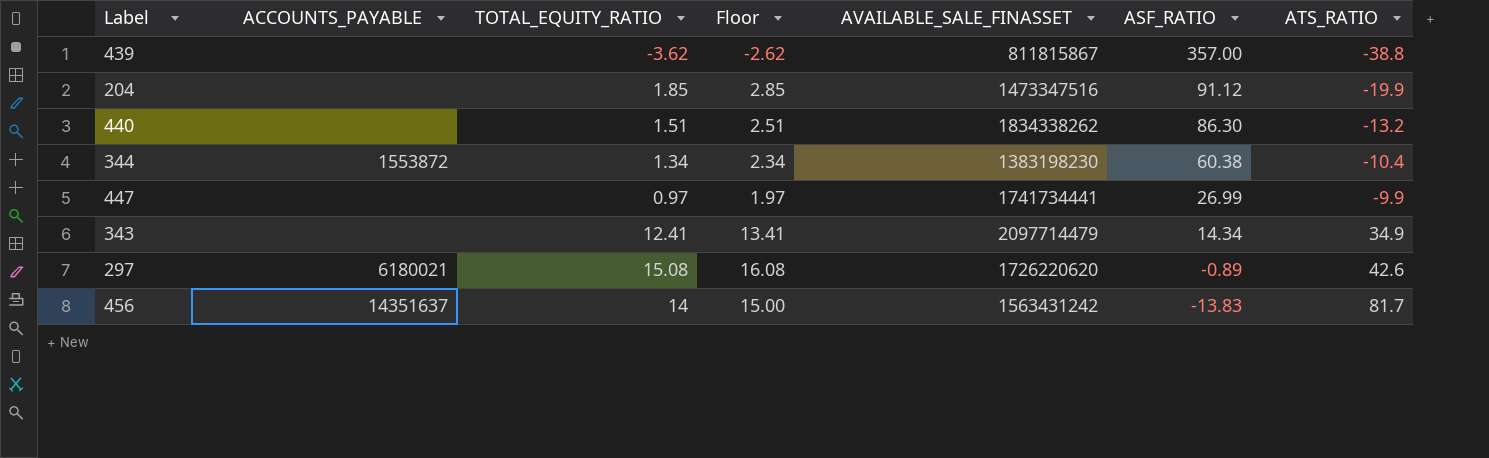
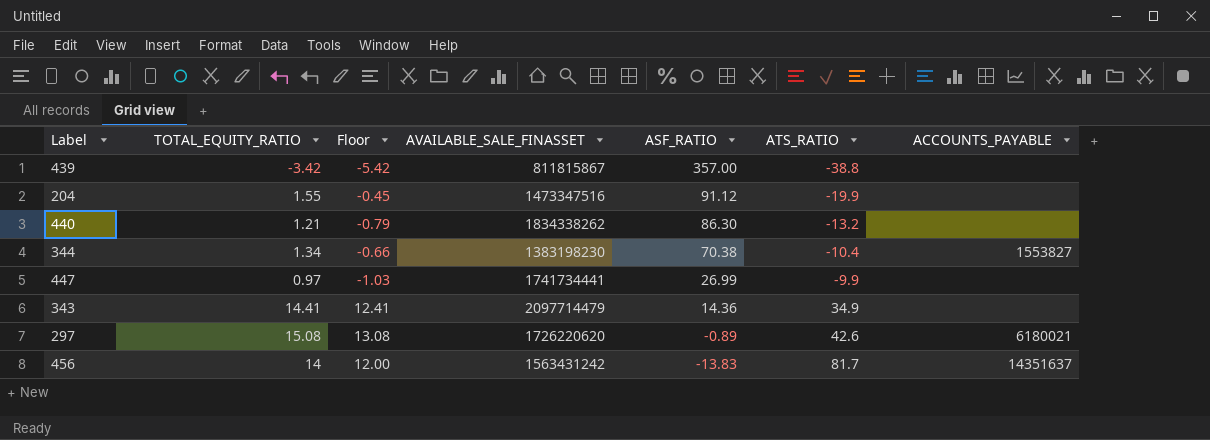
column Floor | formula: [TOTAL_EQUITY_RATIO] + 1 -> [TOTAL_EQUITY_RATIO] - 2
column ACCOUNTS_PAYABLE | position: 2 -> 7
439 | TOTAL_EQUITY_RATIO: -3.62 -> -3.42
204 | TOTAL_EQUITY_RATIO: 1.85 -> 1.55
440 | TOTAL_EQUITY_RATIO: 1.51 -> 1.21
344 | ASF_RATIO: 60.38 -> 70.38
344 | ACCOUNTS_PAYABLE: 1553872 -> 1553827
343 | TOTAL_EQUITY_RATIO: 12.41 -> 14.41
343 | ASF_RATIO: 14.34 -> 14.36

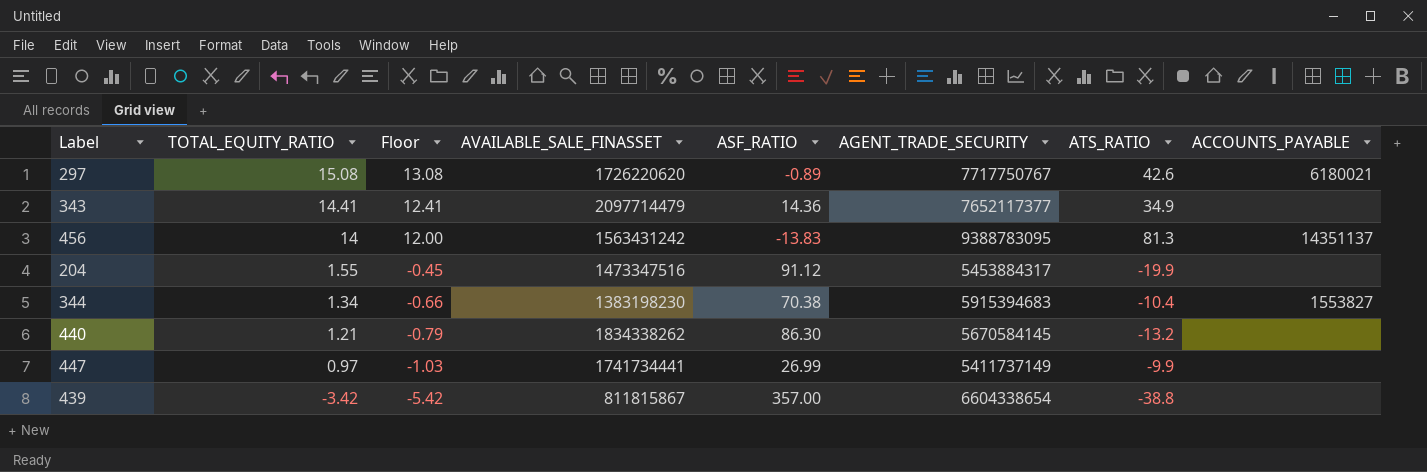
row order: ASF_RATIO descending -> TOTAL_EQUITY_RATIO descending
column AGENT_TRADE_SECURITY | position: none -> 6
456 | ATS_RATIO: 81.7 -> 81.3
456 | ACCOUNTS_PAYABLE: 14351637 -> 14351137

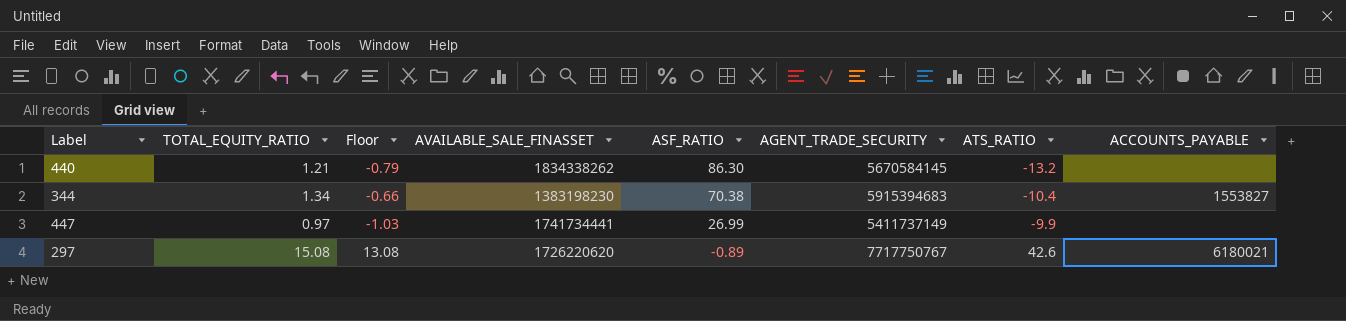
row order: TOTAL_EQUITY_RATIO descending -> ASF_RATIO descending
row 343: 14.41 | 12.41 | 2097714479 | 14.36 | 7652117377 | 34.9 | none -> none
row 456: 14 | 12.00 | 1563431242 | -13.83 | 9388783095 | 81.3 | 14351137 -> none
row 204: 1.55 | -0.45 | 1473347516 | 91.12 | 5453884317 | -19.9 | none -> none
row 439: -3.42 | -5.42 | 811815867 | 357.00 | 6604338654 | -38.8 | none -> none

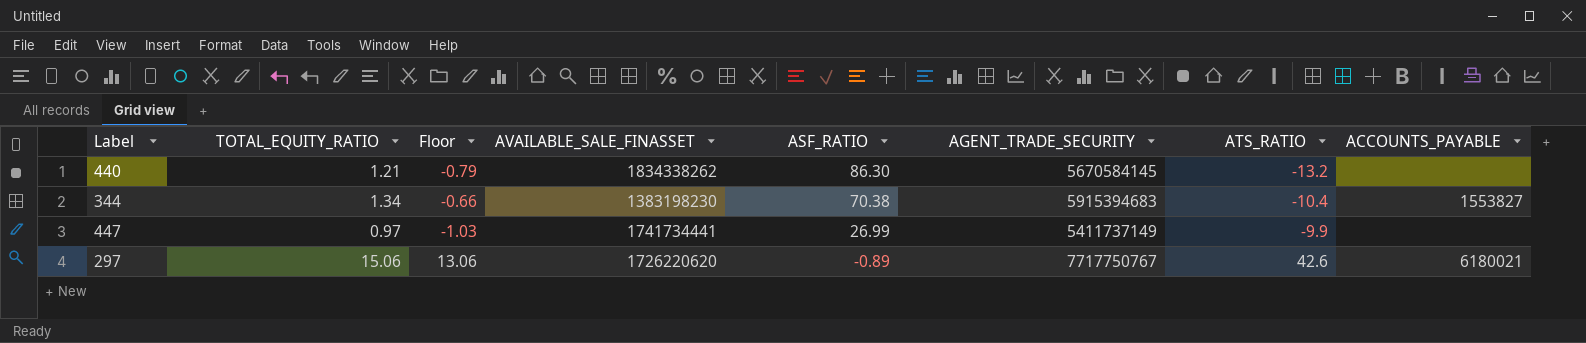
297 | TOTAL_EQUITY_RATIO: 15.08 -> 15.06
297 | Floor: 13.08 -> 13.06

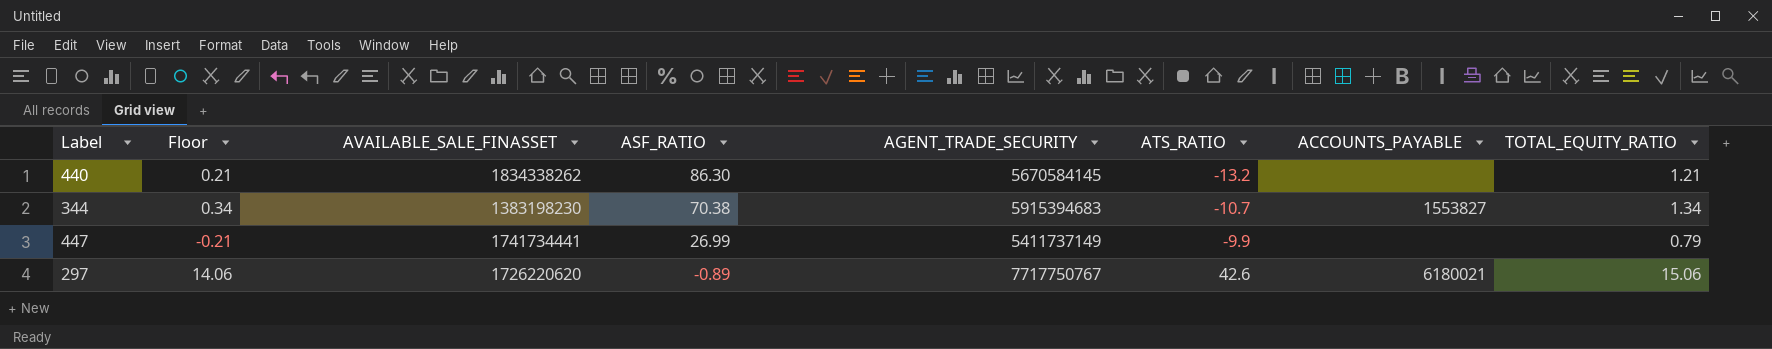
column Floor | formula: [TOTAL_EQUITY_RATIO] - 2 -> [TOTAL_EQUITY_RATIO] - 1
column TOTAL_EQUITY_RATIO | position: 2 -> 8
344 | ATS_RATIO: -10.4 -> -10.7
447 | TOTAL_EQUITY_RATIO: 0.97 -> 0.79

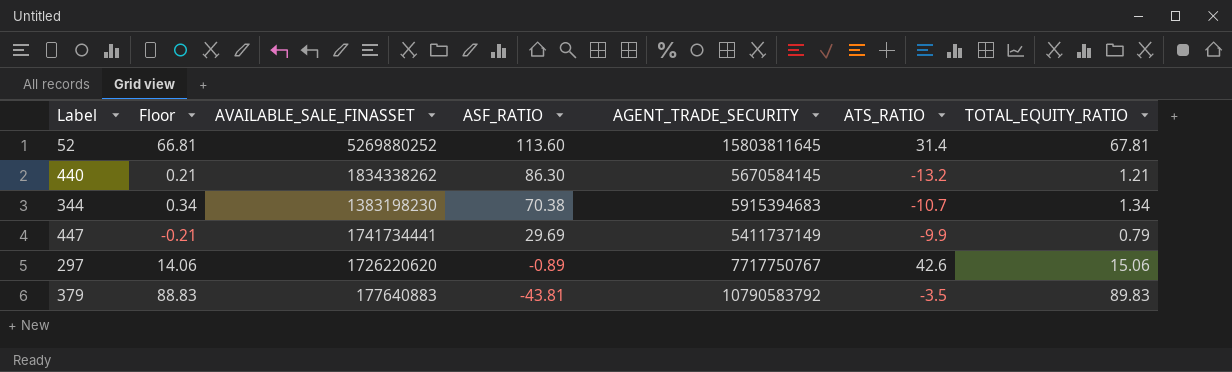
column ACCOUNTS_PAYABLE | position: 7 -> none
row 52: none -> 66.81 | 5269880252 | 113.60 | 15803811645 | 31.4 | 67.81
447 | ASF_RATIO: 26.99 -> 29.69
row 379: none -> 88.83 | 177640883 | -43.81 | 10790583792 | -3.5 | 89.83

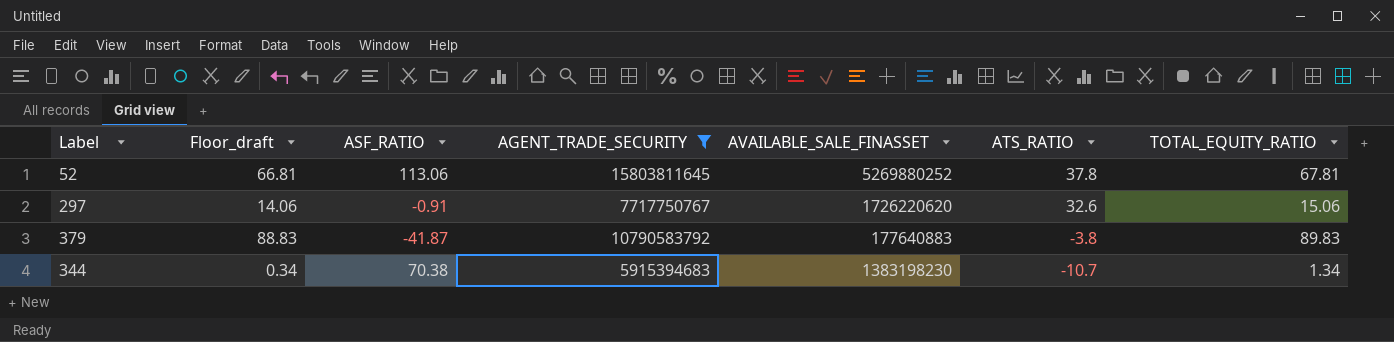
filter: none -> AGENT_TRADE_SECURITY >= 5915394683
row order: ASF_RATIO descending -> ATS_RATIO descending
column name: Floor -> Floor_draft
column AVAILABLE_SALE_FINASSET | position: 3 -> 5
52 | ASF_RATIO: 113.60 -> 113.06
52 | ATS_RATIO: 31.4 -> 37.8
297 | ASF_RATIO: -0.89 -> -0.91
297 | ATS_RATIO: 42.6 -> 32.6
379 | ASF_RATIO: -43.81 -> -41.87
379 | ATS_RATIO: -3.5 -> -3.8

